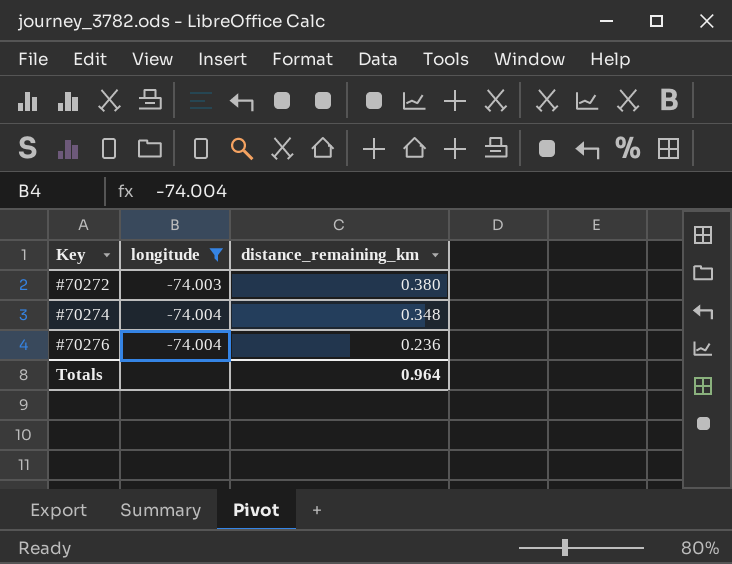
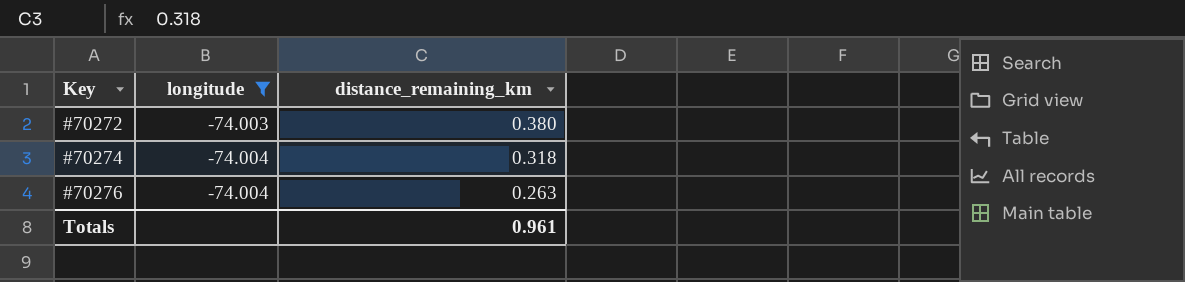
#70274 | distance_remaining_km: 0.348 -> 0.318
#70276 | distance_remaining_km: 0.236 -> 0.263
Totals | distance_remaining_km: 0.964 -> 0.961

